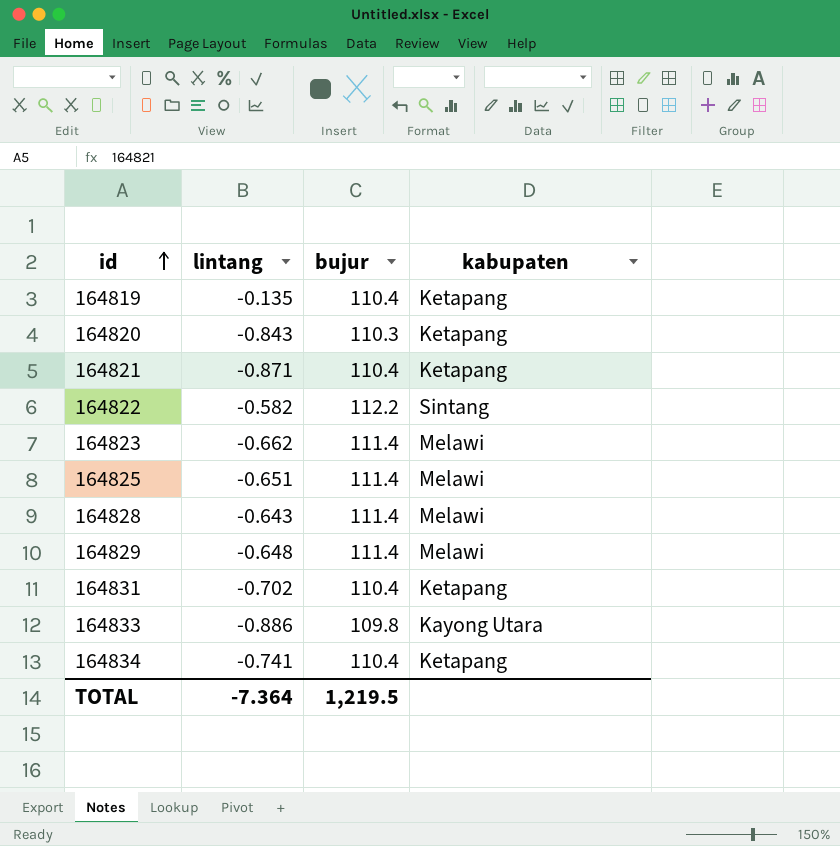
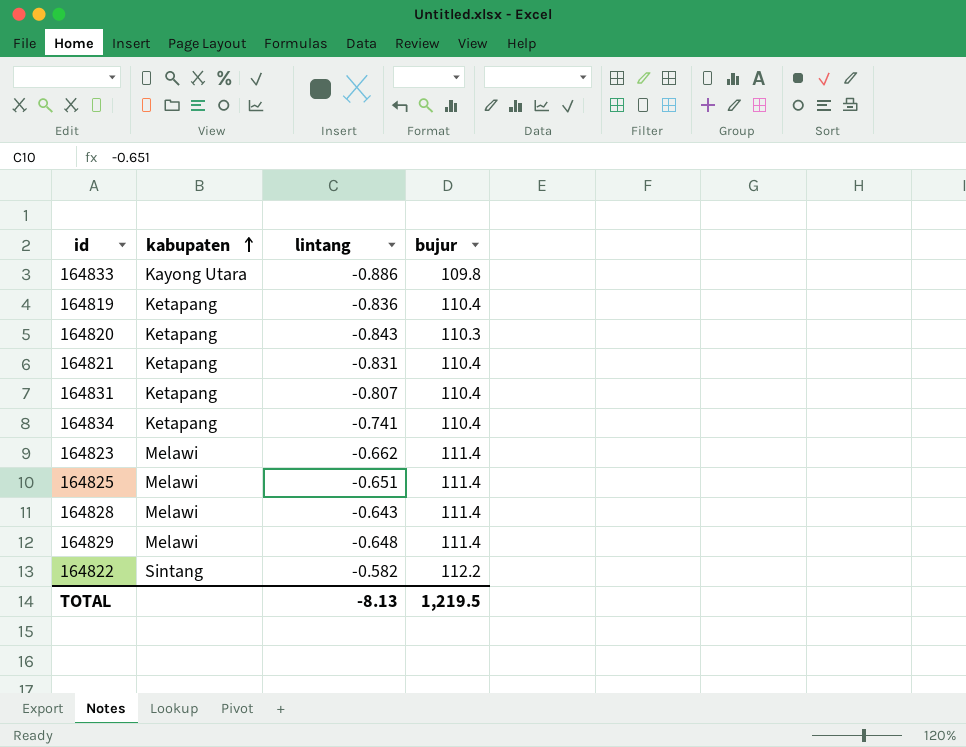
row order: id ascending -> kabupaten ascending
column kabupaten | position: 4 -> 2
164819 | lintang: -0.135 -> -0.836
164821 | lintang: -0.871 -> -0.831
164831 | lintang: -0.702 -> -0.807
TOTAL | lintang: -7.364 -> -8.13

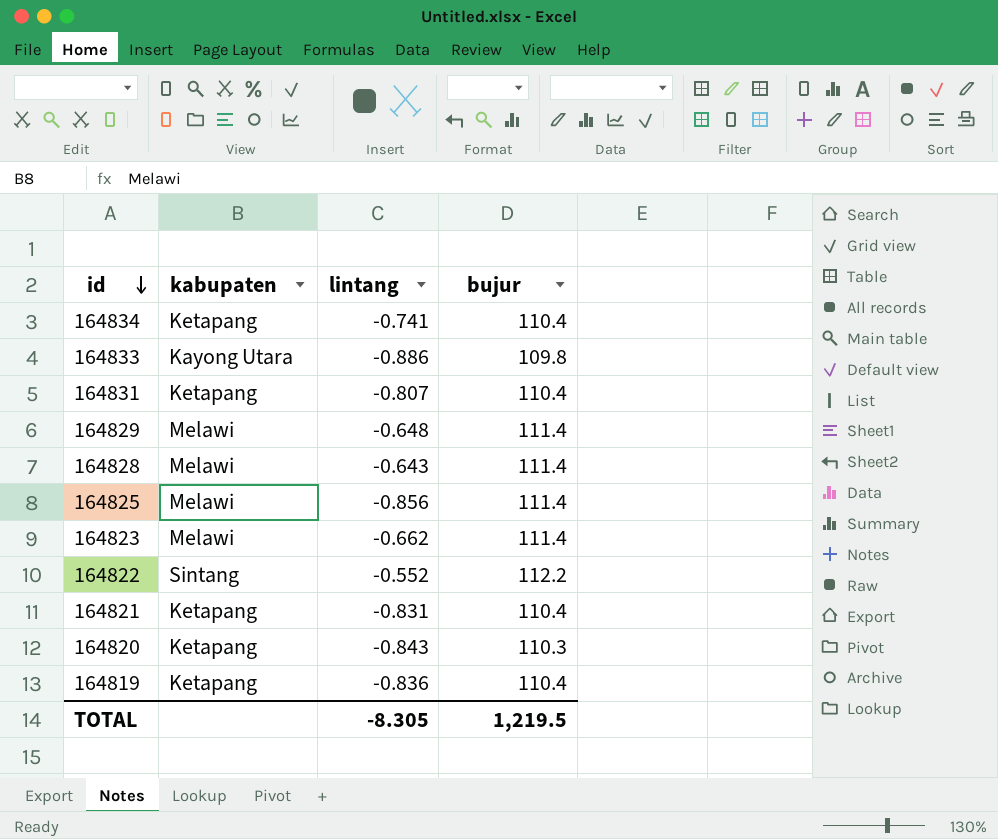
row order: kabupaten ascending -> id descending
164825 | lintang: -0.651 -> -0.856
164822 | lintang: -0.582 -> -0.552
TOTAL | lintang: -8.13 -> -8.305

